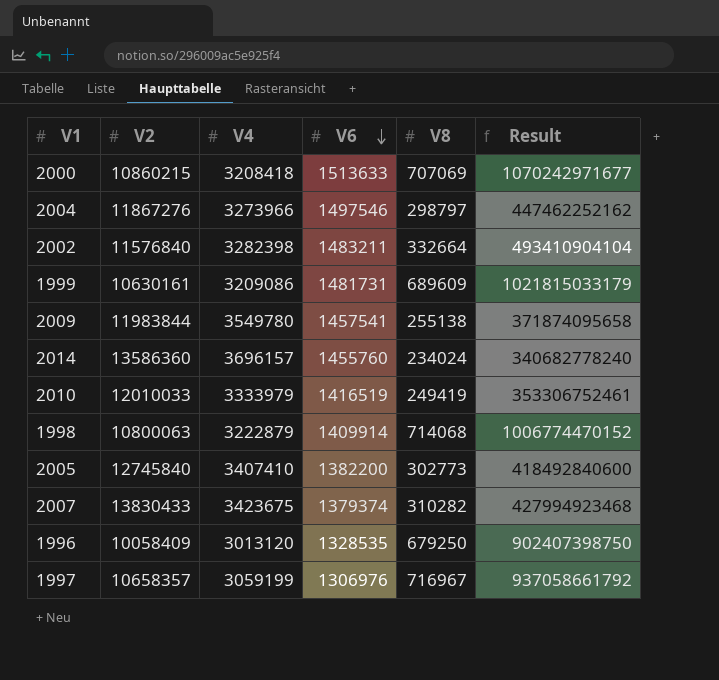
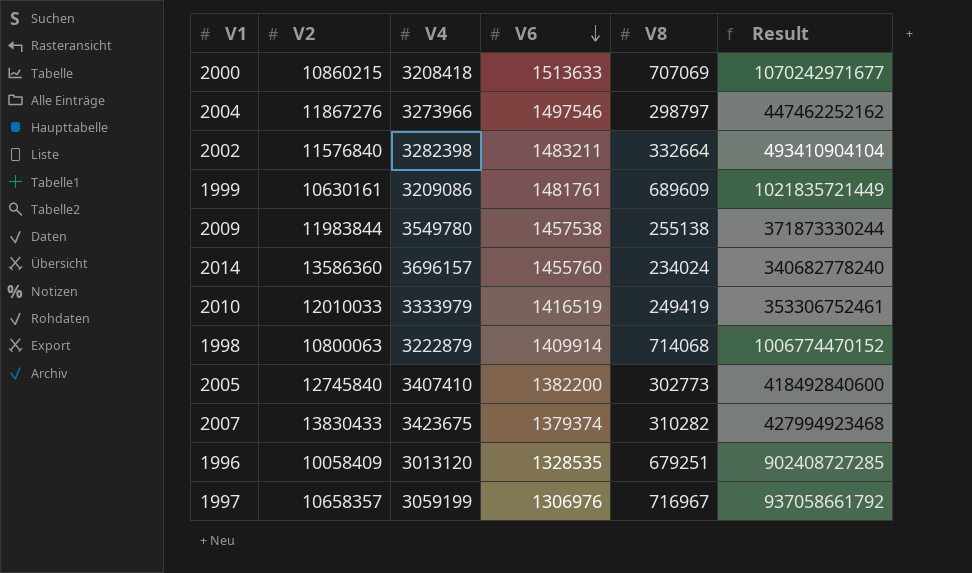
1999 | V6: 1481731 -> 1481761
1999 | Result: 1021815033179 -> 1021835721449
2009 | V6: 1457541 -> 1457538
2009 | Result: 371874095658 -> 371873330244
1996 | V8: 679250 -> 679251
1996 | Result: 902407398750 -> 902408727285

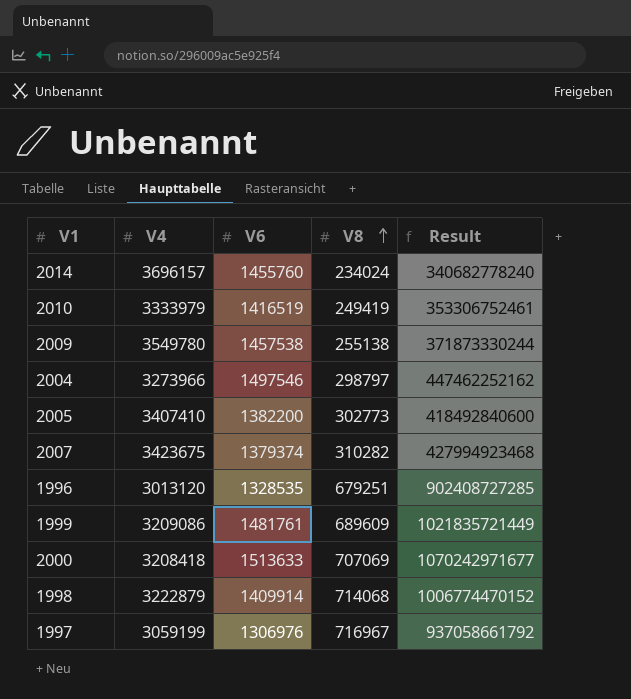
row order: V6 descending -> V8 ascending
column V2 | position: 2 -> none
row 2002: 11576840 | 3282398 | 1483211 | 332664 | 493410904104 -> none

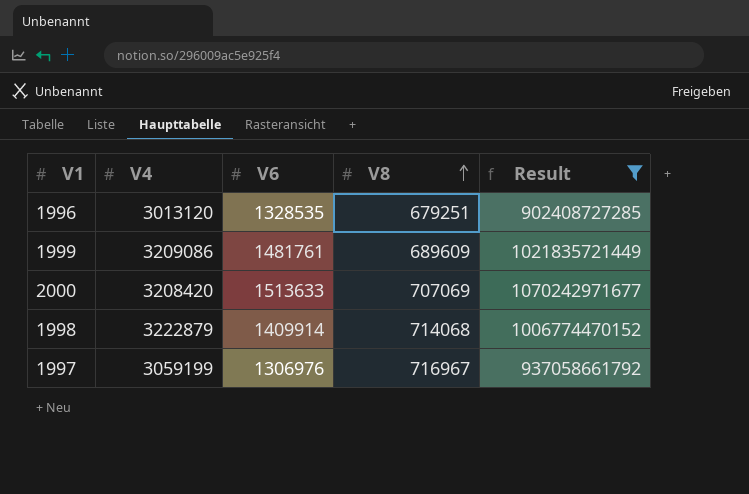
filter: none -> Result >= 902408727285
2000 | V4: 3208418 -> 3208420

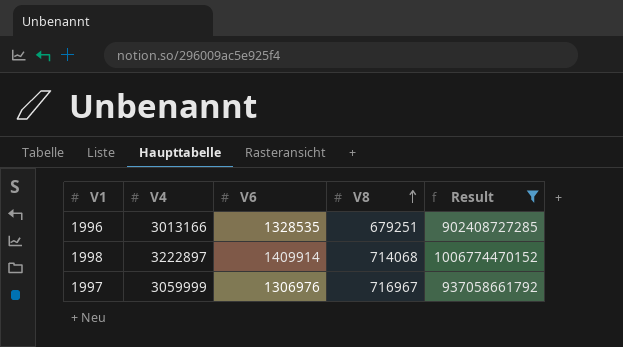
row 1999: 3209086 | 1481761 | 689609 | 1021835721449 -> none
row 2000: 3208420 | 1513633 | 707069 | 1070242971677 -> none
1996 | V4: 3013120 -> 3013166
1998 | V4: 3222879 -> 3222897
1997 | V4: 3059199 -> 3059999

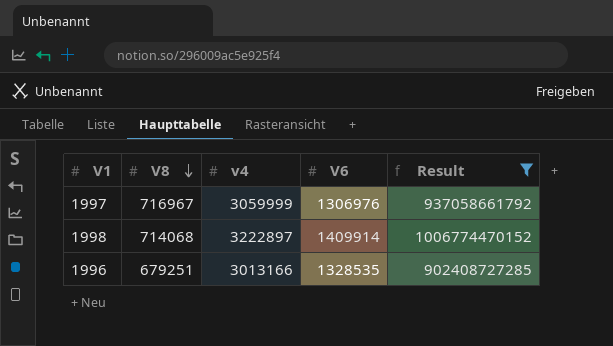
row order: V8 ascending -> V8 descending
column V8 | position: 4 -> 2
column name: V4 -> v4

